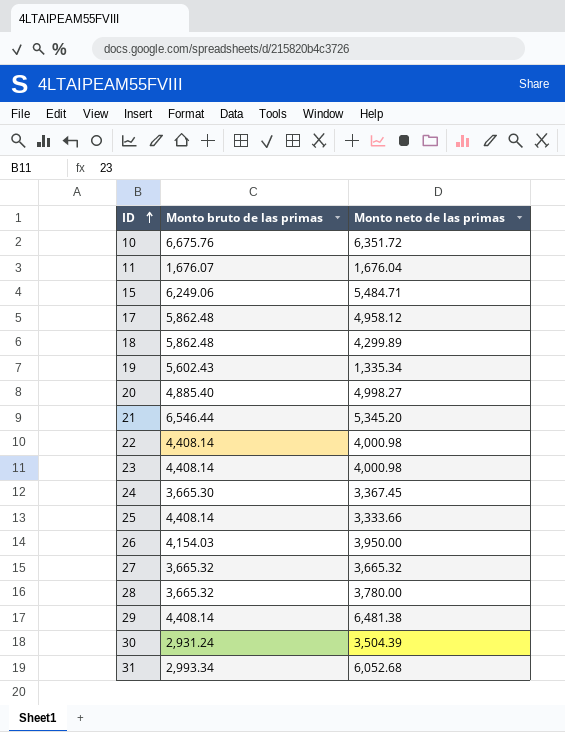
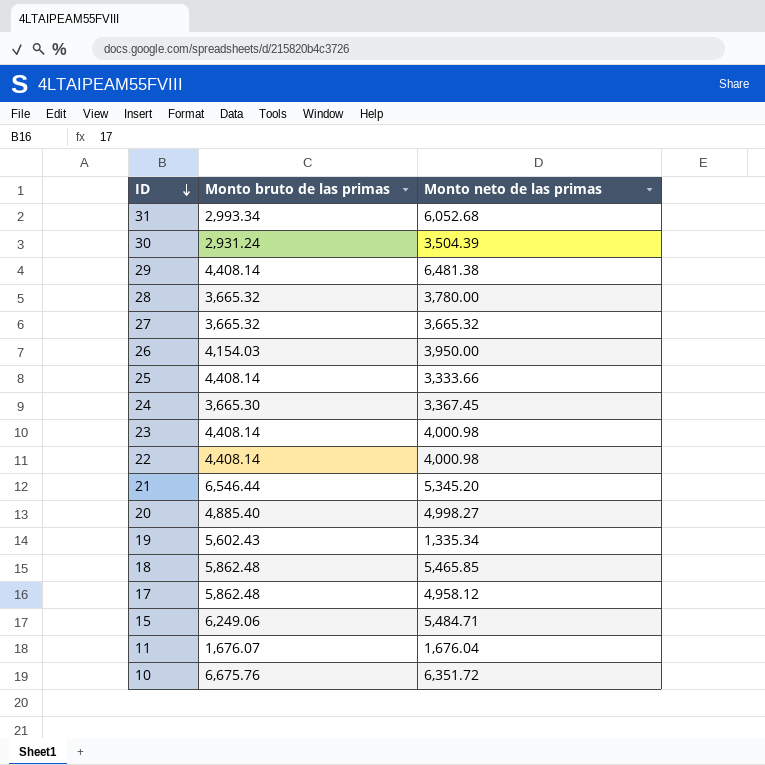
row order: ID ascending -> ID descending
18 | Monto neto de las primas: 4,299.89 -> 5,465.85

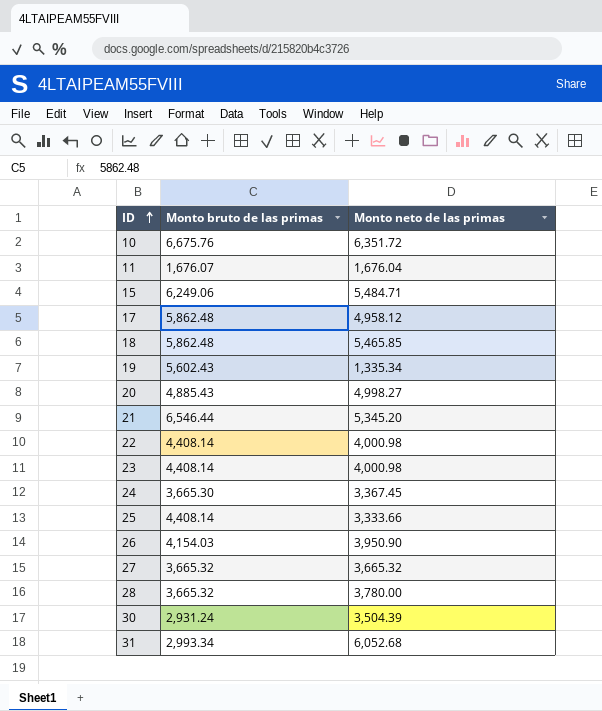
row order: ID descending -> ID ascending
row 29: 4,408.14 | 6,481.38 -> none
20 | Monto bruto de las primas: 4,885.40 -> 4,885.43
26 | Monto neto de las primas: 3,950.00 -> 3,950.90

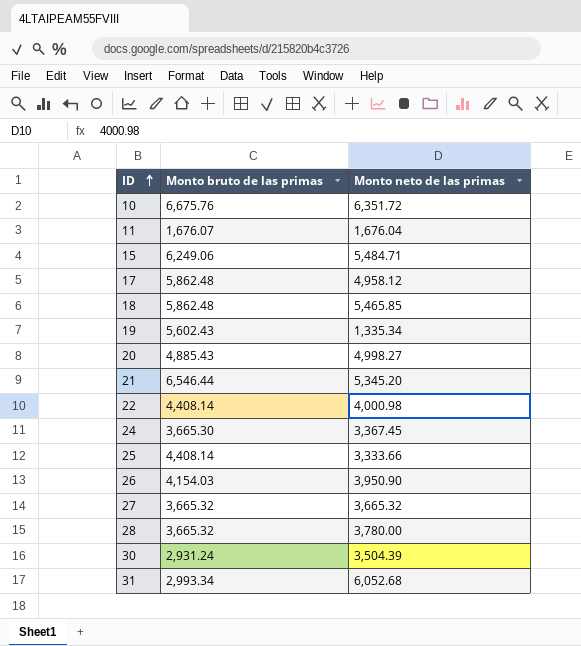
row 23: 4,408.14 | 4,000.98 -> none

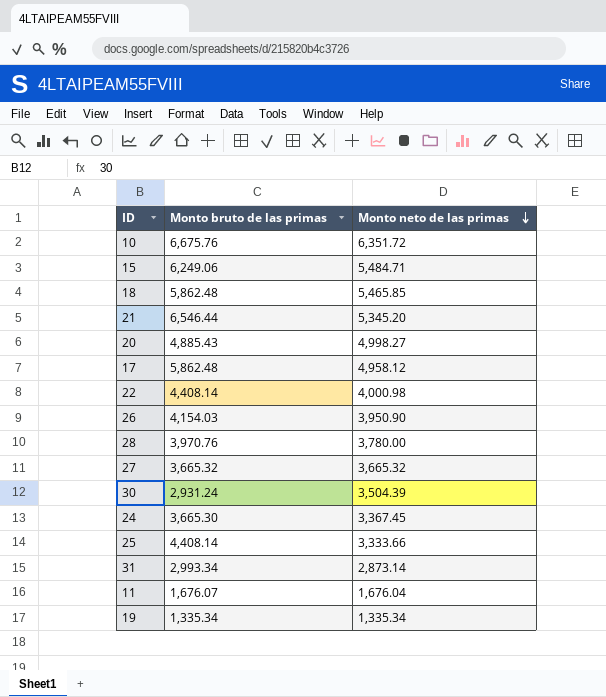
row order: ID ascending -> Monto neto de las primas descending
28 | Monto bruto de las primas: 3,665.32 -> 3,970.76
31 | Monto neto de las primas: 6,052.68 -> 2,873.14
19 | Monto bruto de las primas: 5,602.43 -> 1,335.34

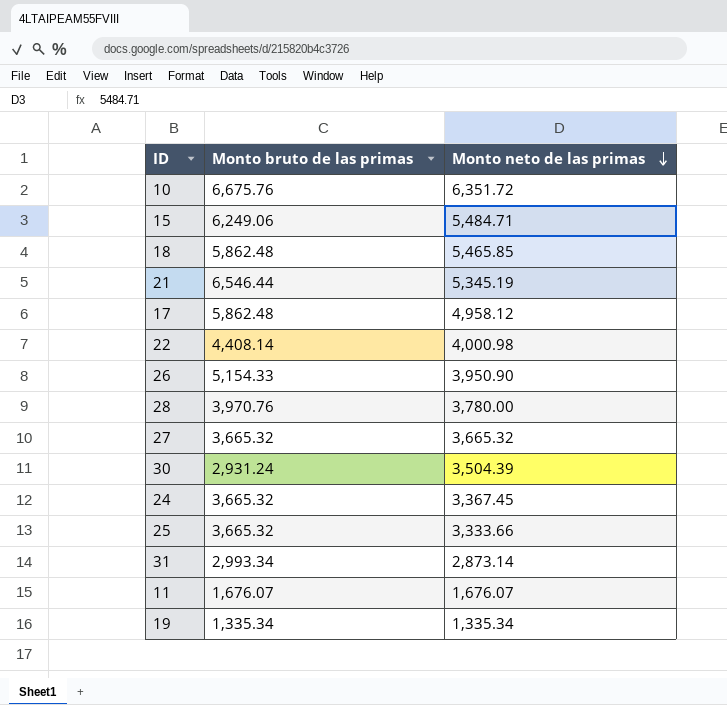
row 20: 4,885.43 | 4,998.27 -> none
21 | Monto neto de las primas: 5,345.20 -> 5,345.19
26 | Monto bruto de las primas: 4,154.03 -> 5,154.33
24 | Monto bruto de las primas: 3,665.30 -> 3,665.32
25 | Monto bruto de las primas: 4,408.14 -> 3,665.32
11 | Monto neto de las primas: 1,676.04 -> 1,676.07

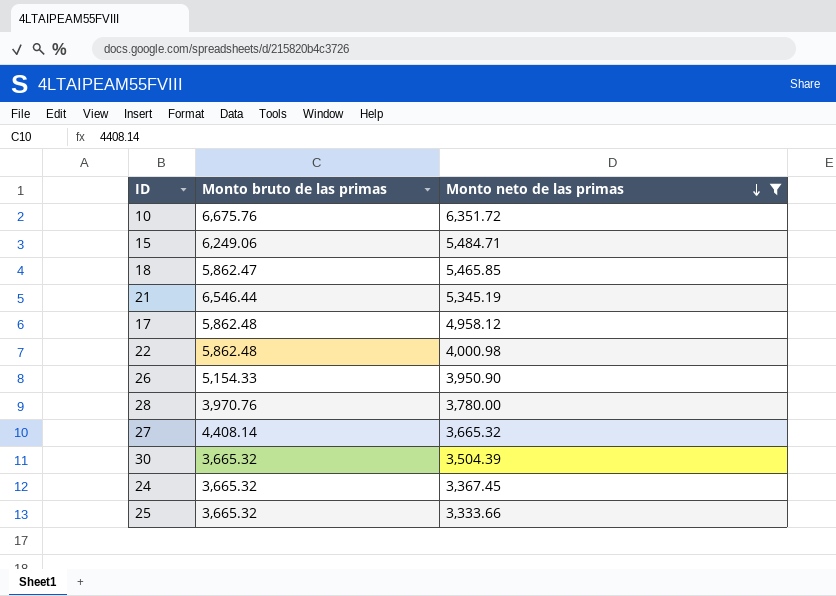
filter: none -> Monto neto de las primas >= 3,333.66
18 | Monto bruto de las primas: 5,862.48 -> 5,862.47
22 | Monto bruto de las primas: 4,408.14 -> 5,862.48
27 | Monto bruto de las primas: 3,665.32 -> 4,408.14
30 | Monto bruto de las primas: 2,931.24 -> 3,665.32

